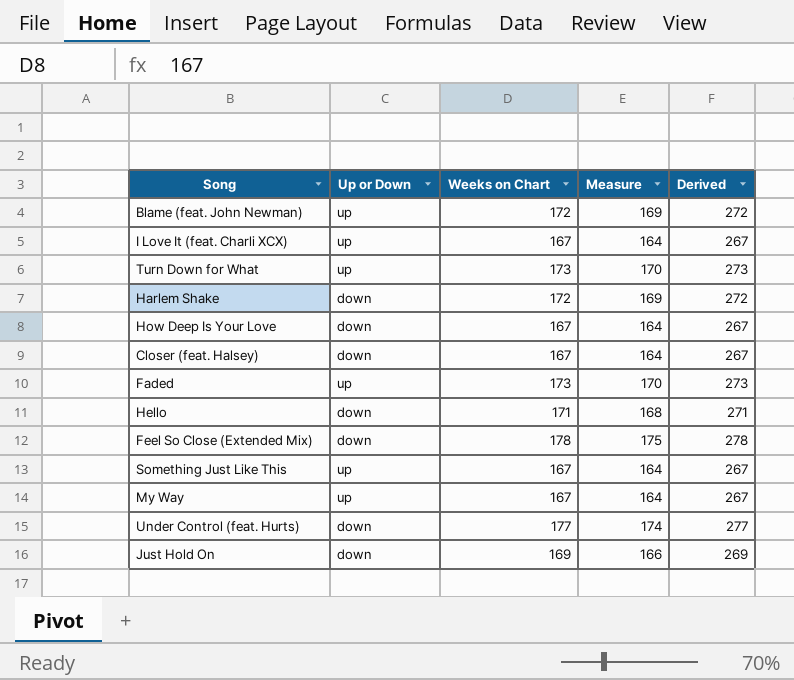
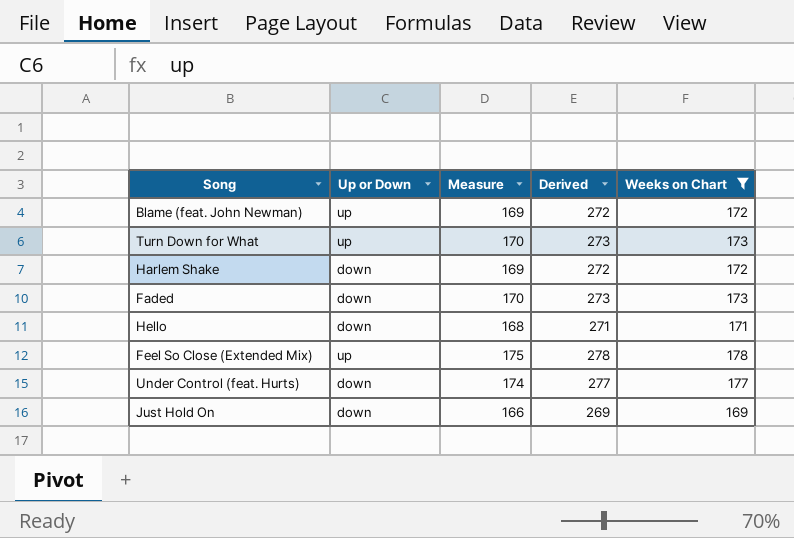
filter: none -> Weeks on Chart != 167
column Weeks on Chart | position: 3 -> 5
Faded | Up or Down: up -> down
Feel So Close (Extended Mix) | Up or Down: down -> up

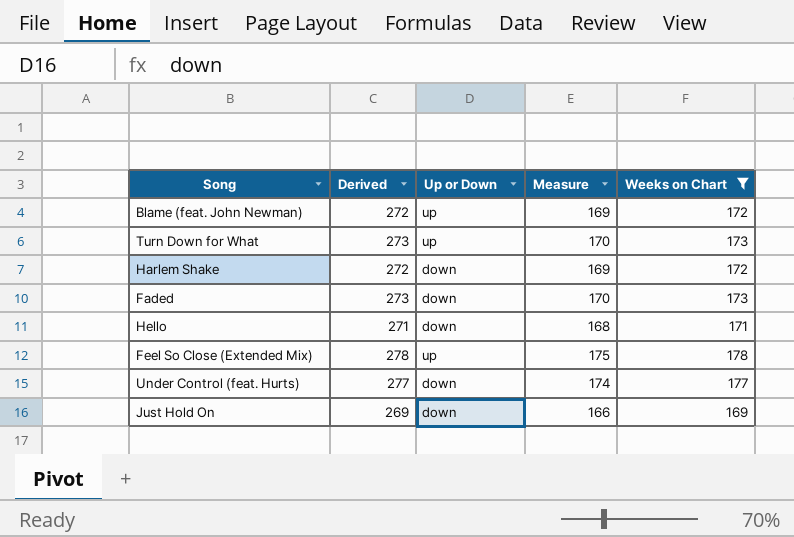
column Derived | position: 4 -> 2

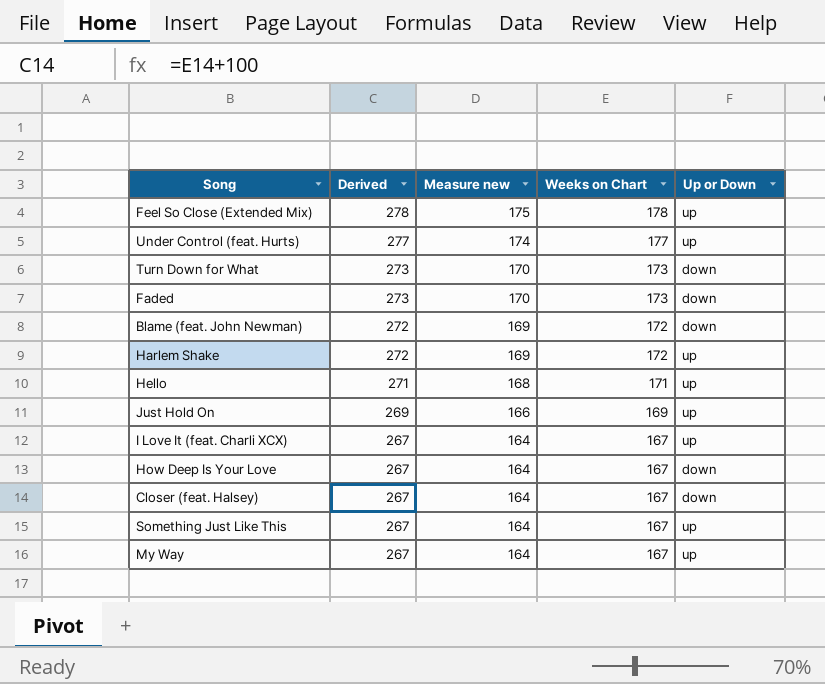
filter: Weeks on Chart != 167 -> none
row order: none -> Derived descending
column name: Measure -> Measure new
column Up or Down | position: 3 -> 5
Under Control (feat. Hurts) | Up or Down: down -> up
Turn Down for What | Up or Down: up -> down
Blame (feat. John Newman) | Up or Down: up -> down
Harlem Shake | Up or Down: down -> up
Hello | Up or Down: down -> up
Just Hold On | Up or Down: down -> up

